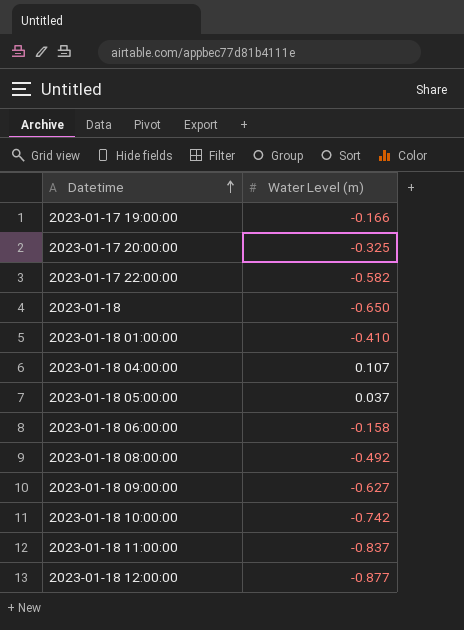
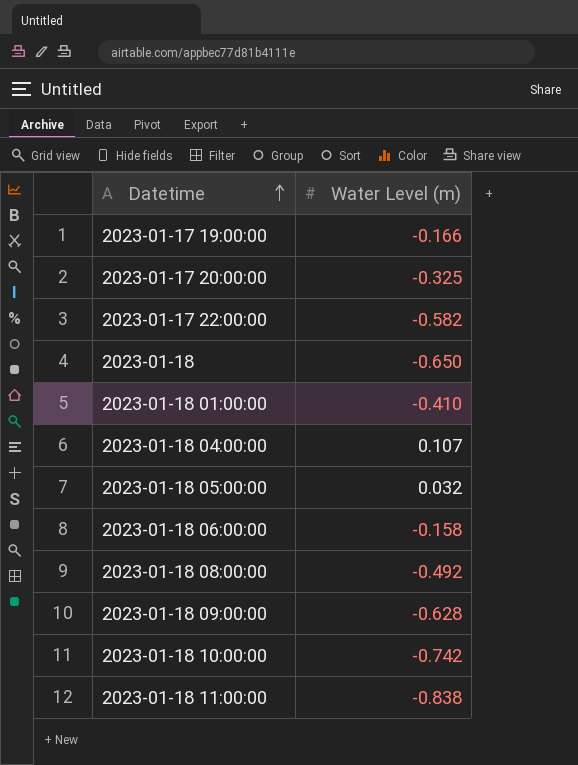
row 2023-01-18 12:00:00: -0.877 -> none
2023-01-18 05:00:00 | Water Level (m): 0.037 -> 0.032
2023-01-18 09:00:00 | Water Level (m): -0.627 -> -0.628
2023-01-18 11:00:00 | Water Level (m): -0.837 -> -0.838

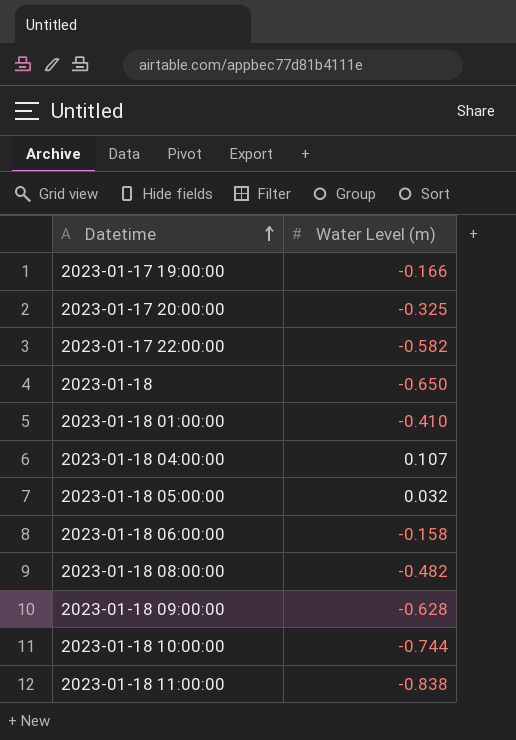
2023-01-18 08:00:00 | Water Level (m): -0.492 -> -0.482
2023-01-18 10:00:00 | Water Level (m): -0.742 -> -0.744

